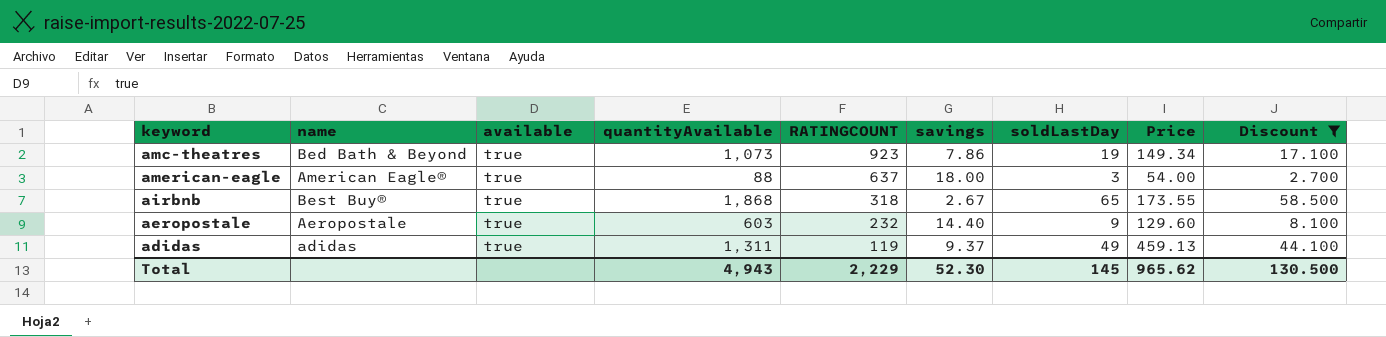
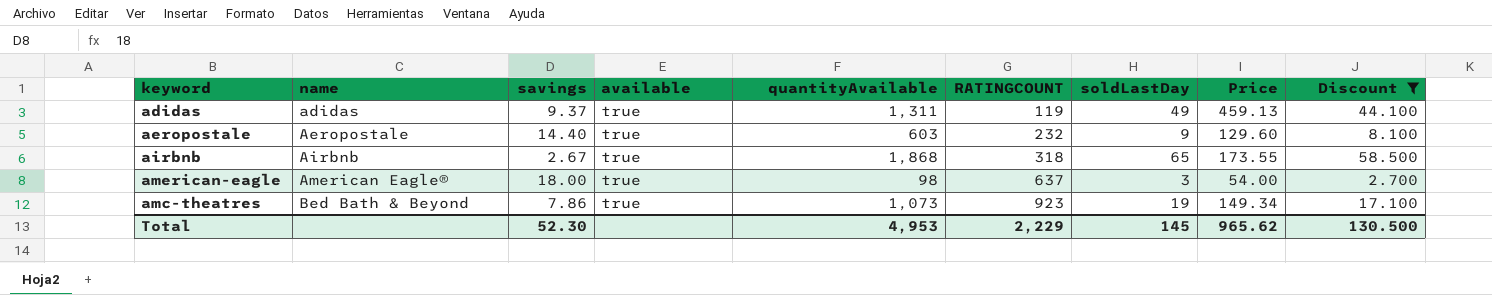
row order: RATINGCOUNT descending -> name ascending
column savings | position: 6 -> 3
airbnb | name: Best Buy® -> Airbnb
american-eagle | quantityAvailable: 88 -> 98
Total | quantityAvailable: 4,943 -> 4,953

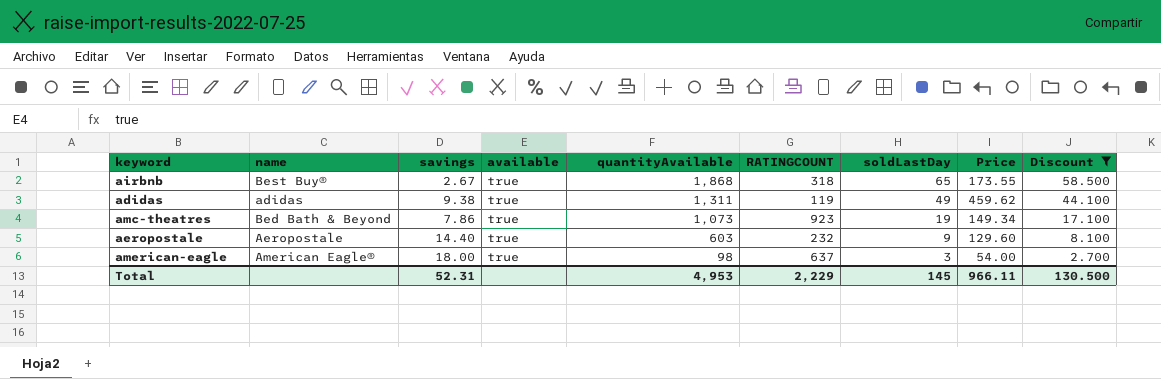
row order: name ascending -> quantityAvailable descending
airbnb | name: Airbnb -> Best Buy®
adidas | savings: 9.37 -> 9.38
adidas | Price: 459.13 -> 459.62
Total | savings: 52.30 -> 52.31
Total | Price: 965.62 -> 966.11

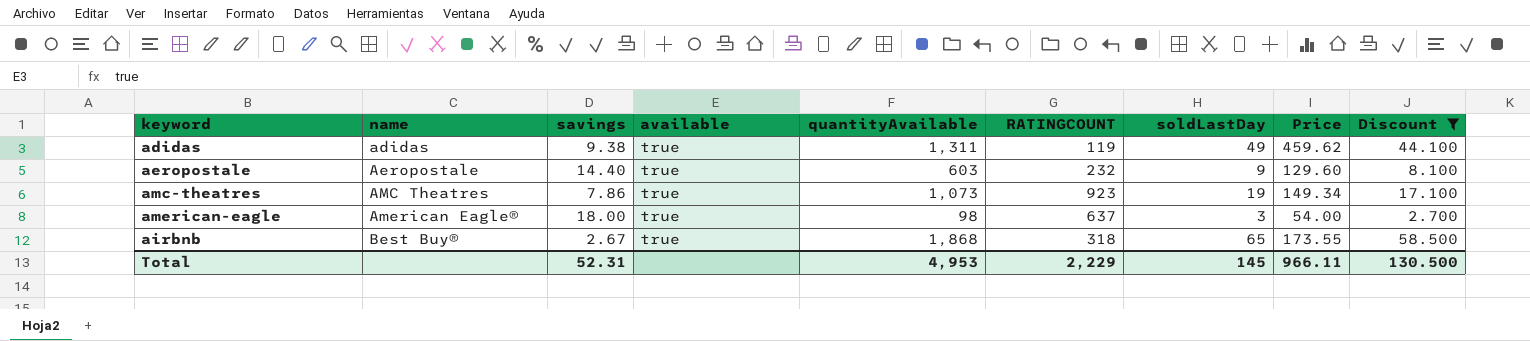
row order: quantityAvailable descending -> name ascending
amc-theatres | name: Bed Bath & Beyond -> AMC Theatres

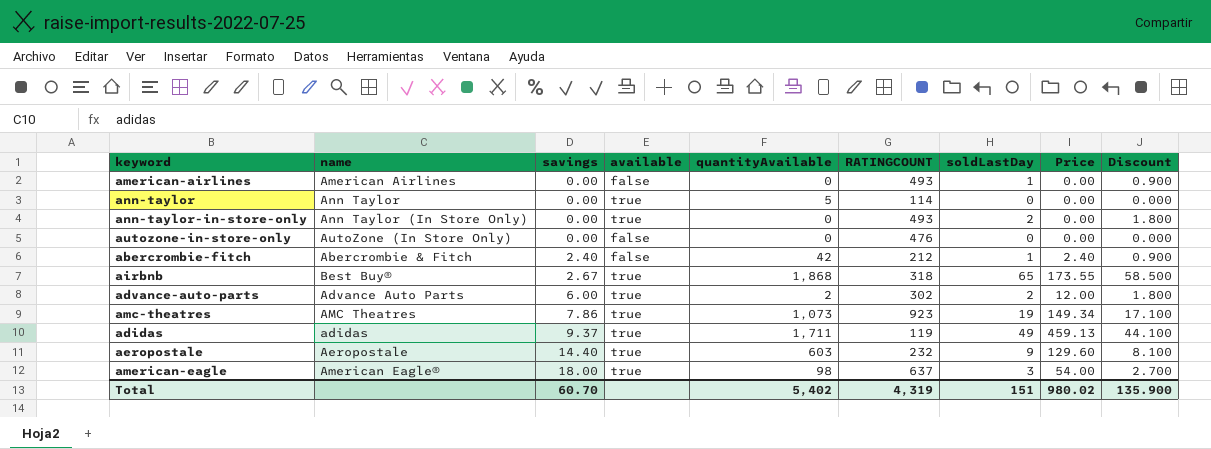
filter: Discount >= 2.700 -> none
row order: name ascending -> savings ascending
adidas | savings: 9.38 -> 9.37
adidas | quantityAvailable: 1,311 -> 1,711
adidas | Price: 459.62 -> 459.13
Total | savings: 52.31 -> 60.70
Total | quantityAvailable: 4,953 -> 5,402
Total | RATINGCOUNT: 2,229 -> 4,319
Total | soldLastDay: 145 -> 151
Total | Price: 966.11 -> 980.02
Total | Discount: 130.500 -> 135.900

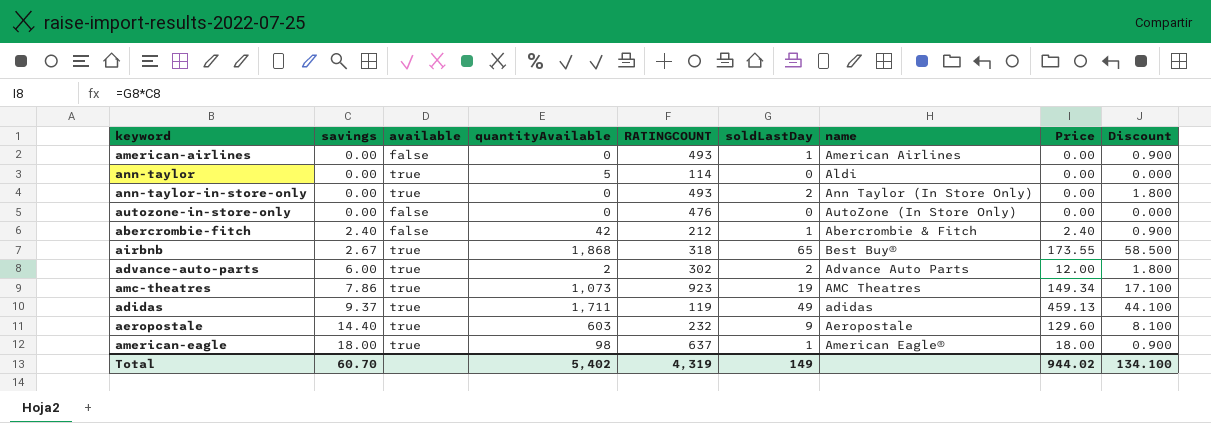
column name | position: 2 -> 7
ann-taylor | name: Ann Taylor -> Aldi
american-eagle | soldLastDay: 3 -> 1
american-eagle | Price: 54.00 -> 18.00
american-eagle | Discount: 2.700 -> 0.900
Total | soldLastDay: 151 -> 149
Total | Price: 980.02 -> 944.02
Total | Discount: 135.900 -> 134.100

